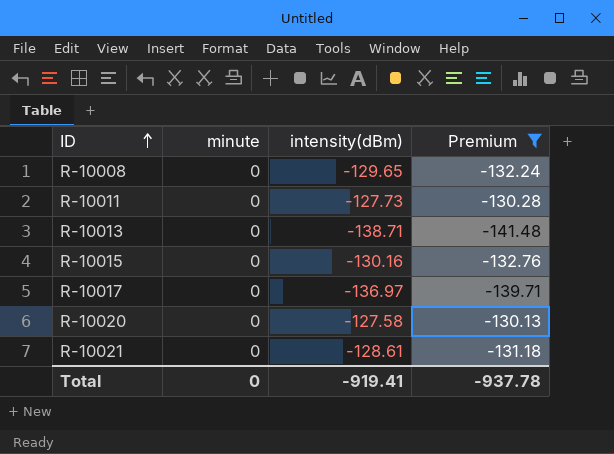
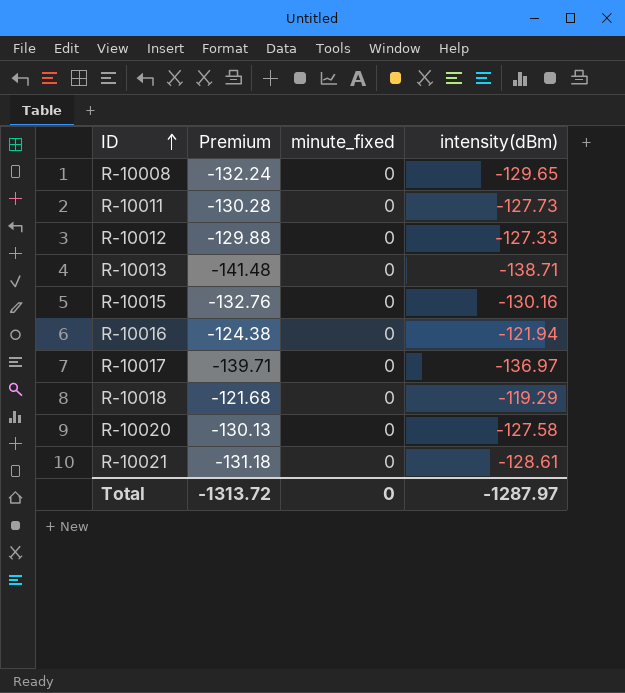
filter: Premium <= -130.13 -> none
column Premium | position: 4 -> 2
column name: minute -> minute_fixed
Total | Premium: -937.78 -> -1313.72
Total | intensity(dBm): -919.41 -> -1287.97

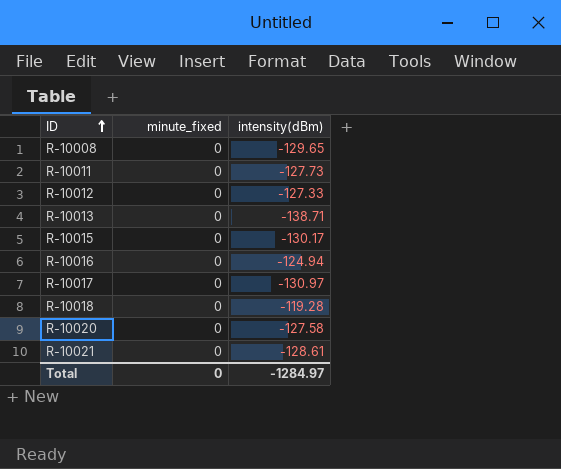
column Premium | formula: [intensity(dBm)] * 1.02 -> none
R-10015 | intensity(dBm): -130.16 -> -130.17
R-10016 | intensity(dBm): -121.94 -> -124.94
R-10017 | intensity(dBm): -136.97 -> -130.97
R-10018 | intensity(dBm): -119.29 -> -119.28
Total | intensity(dBm): -1287.97 -> -1284.97

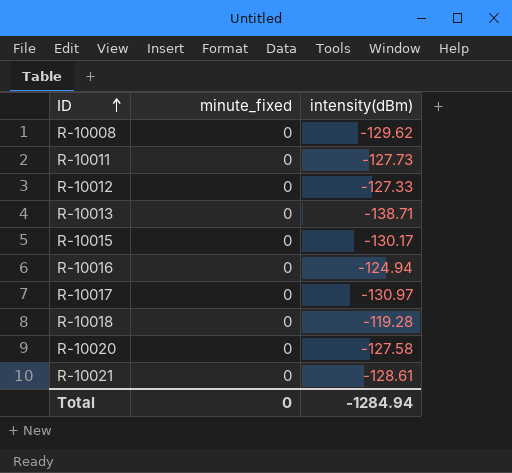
R-10008 | intensity(dBm): -129.65 -> -129.62
Total | intensity(dBm): -1284.97 -> -1284.94

